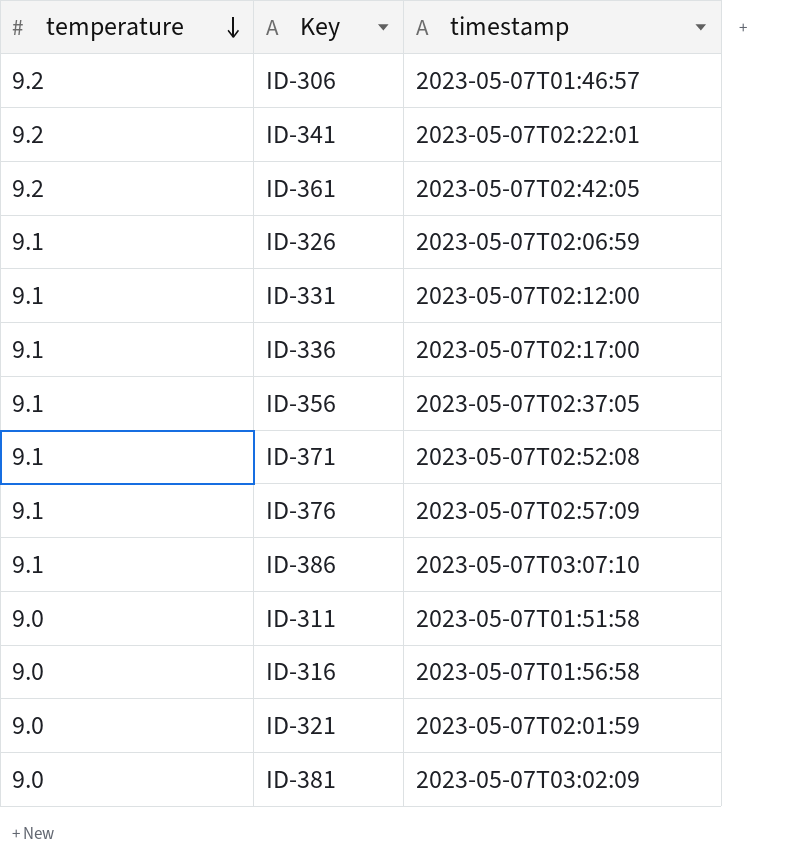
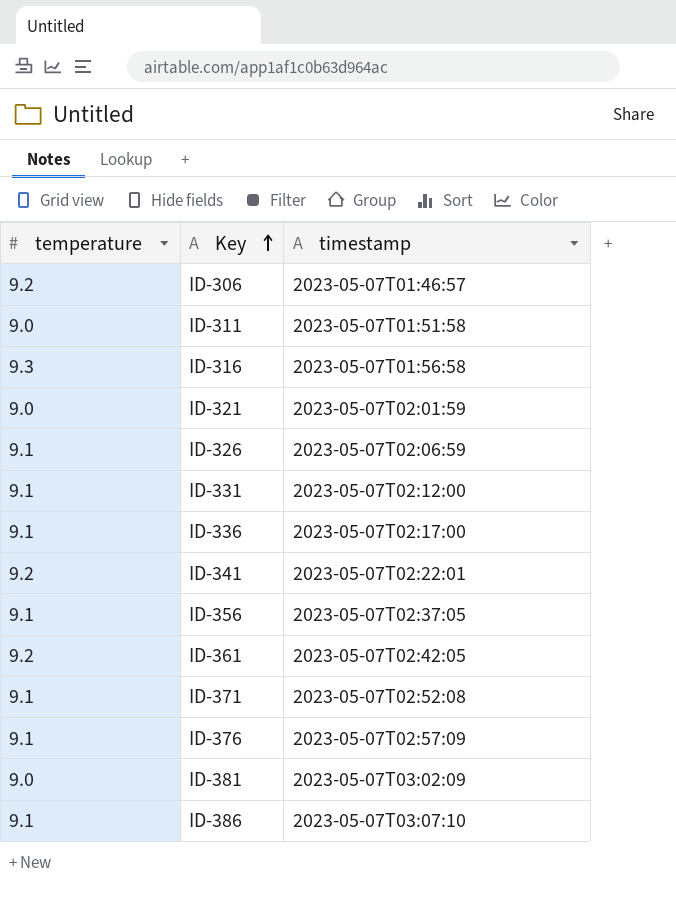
row order: temperature descending -> Key ascending
ID-316 | temperature: 9.0 -> 9.3

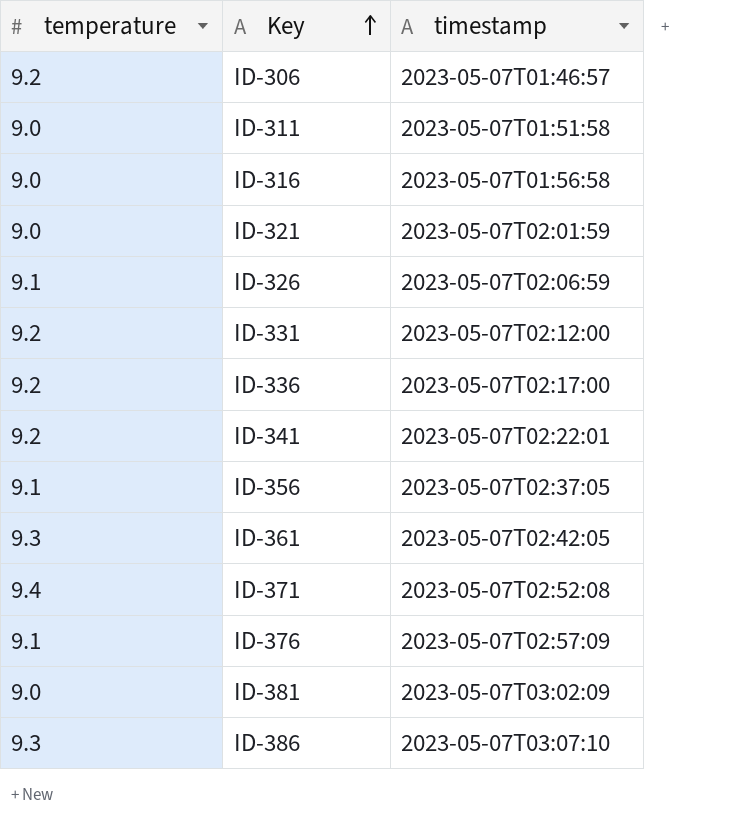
ID-316 | temperature: 9.3 -> 9.0
ID-331 | temperature: 9.1 -> 9.2
ID-336 | temperature: 9.1 -> 9.2
ID-361 | temperature: 9.2 -> 9.3
ID-371 | temperature: 9.1 -> 9.4
ID-386 | temperature: 9.1 -> 9.3

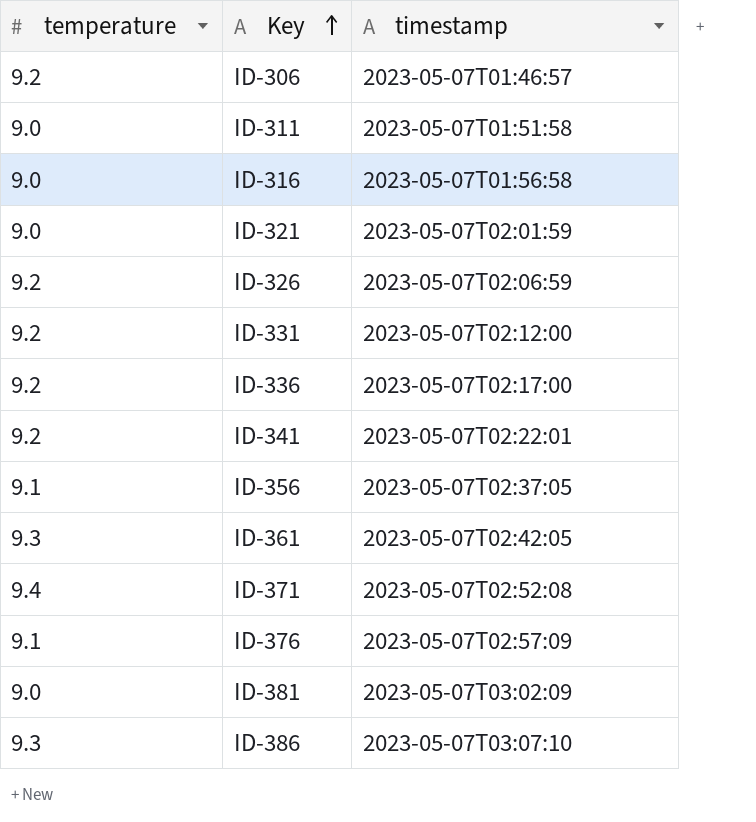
ID-326 | temperature: 9.1 -> 9.2

